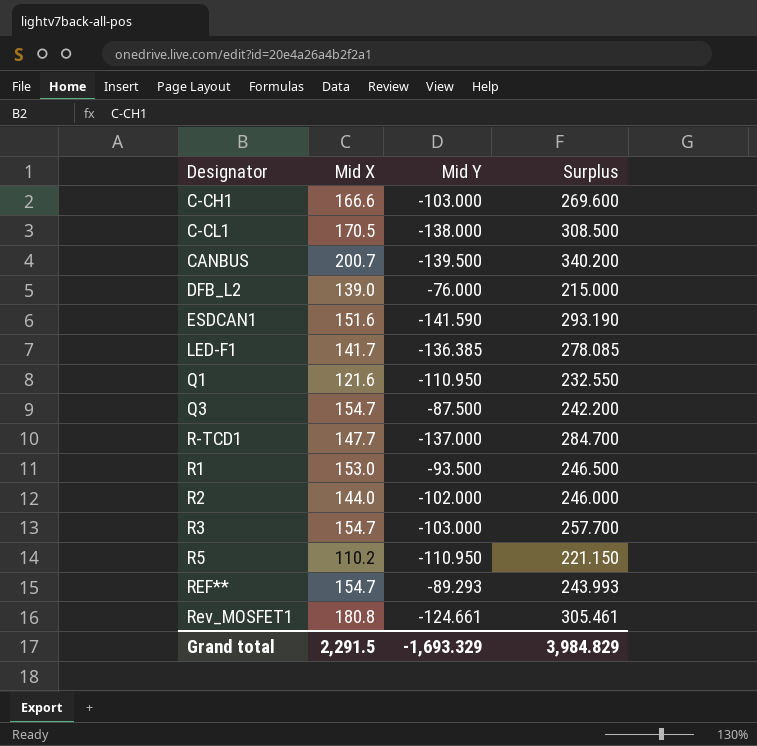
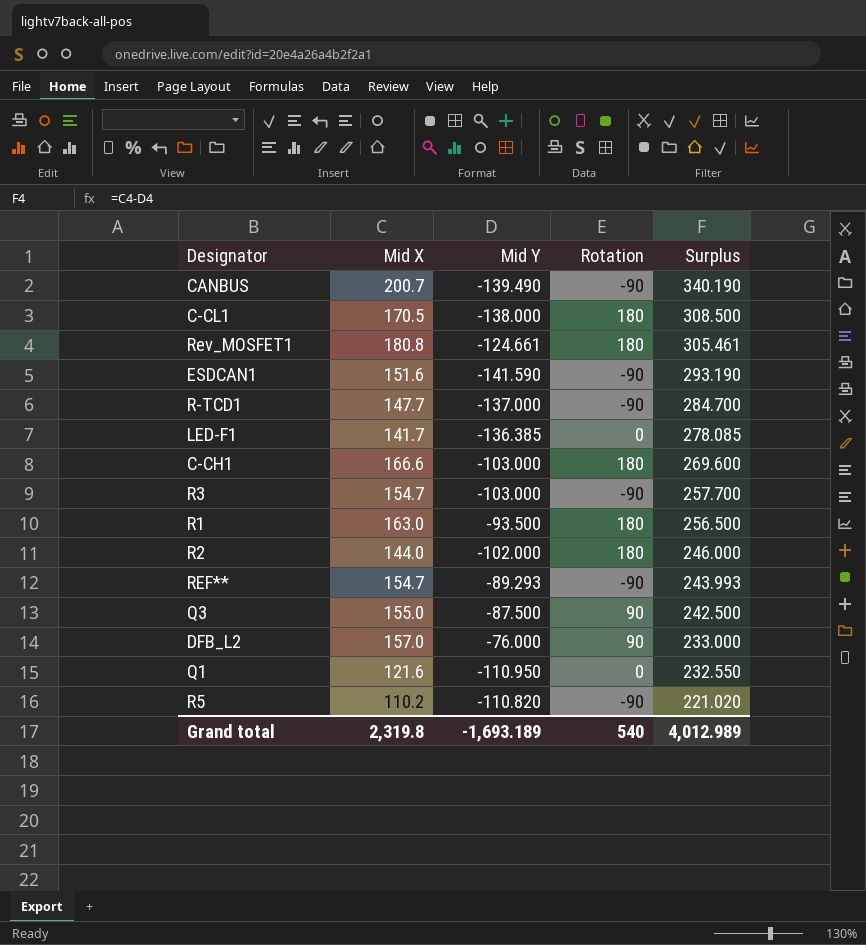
row order: none -> Surplus descending
column Rotation | position: none -> 4
CANBUS | Mid Y: -139.500 -> -139.490
CANBUS | Surplus: 340.200 -> 340.190
R1 | Mid X: 153.0 -> 163.0
R1 | Surplus: 246.500 -> 256.500
Q3 | Mid X: 154.7 -> 155.0
Q3 | Surplus: 242.200 -> 242.500
DFB_L2 | Mid X: 139.0 -> 157.0
DFB_L2 | Surplus: 215.000 -> 233.000
R5 | Mid Y: -110.950 -> -110.820
R5 | Surplus: 221.150 -> 221.020
Grand total | Mid X: 2,291.5 -> 2,319.8
Grand total | Mid Y: -1,693.329 -> -1,693.189
Grand total | Surplus: 3,984.829 -> 4,012.989

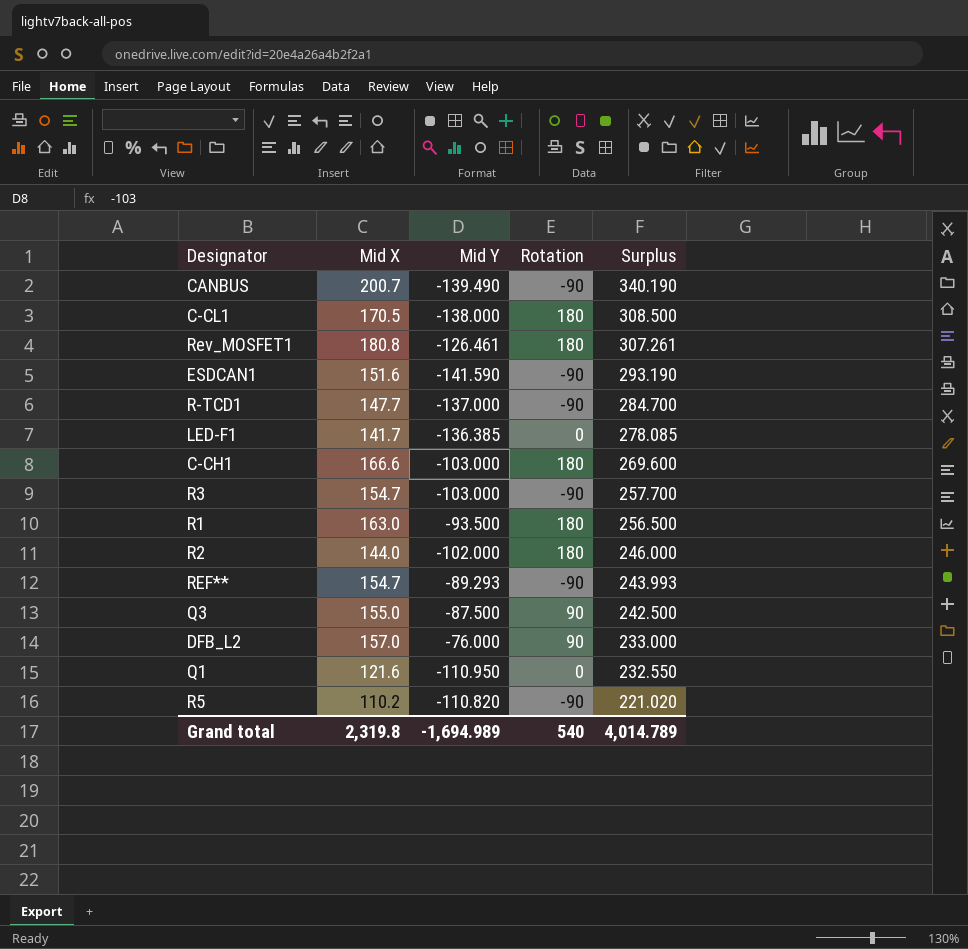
Rev_MOSFET1 | Mid Y: -124.661 -> -126.461
Rev_MOSFET1 | Surplus: 305.461 -> 307.261
Grand total | Mid Y: -1,693.189 -> -1,694.989
Grand total | Surplus: 4,012.989 -> 4,014.789

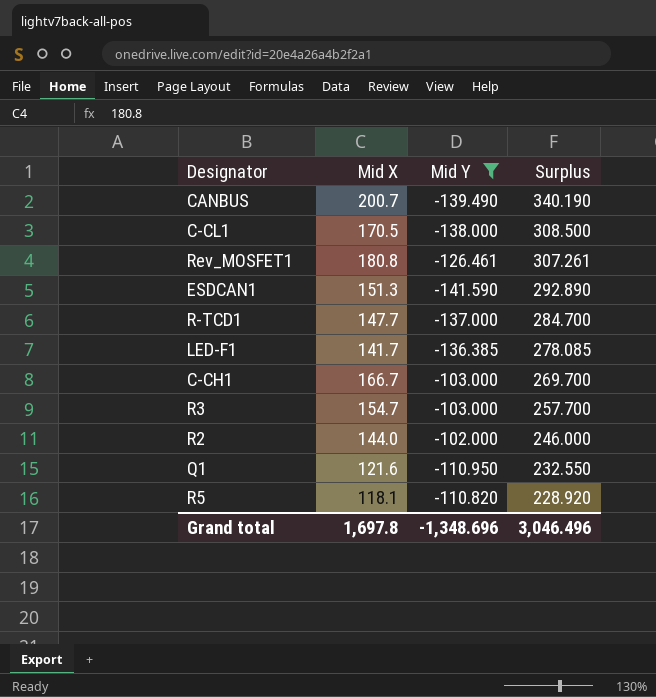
filter: none -> Mid Y <= -102.000
column Rotation | position: 4 -> none
ESDCAN1 | Mid X: 151.6 -> 151.3
ESDCAN1 | Surplus: 293.190 -> 292.890
C-CH1 | Mid X: 166.6 -> 166.7
C-CH1 | Surplus: 269.600 -> 269.700
R5 | Mid X: 110.2 -> 118.1
R5 | Surplus: 221.020 -> 228.920
Grand total | Mid X: 2,319.8 -> 1,697.8
Grand total | Mid Y: -1,694.989 -> -1,348.696
Grand total | Surplus: 4,014.789 -> 3,046.496

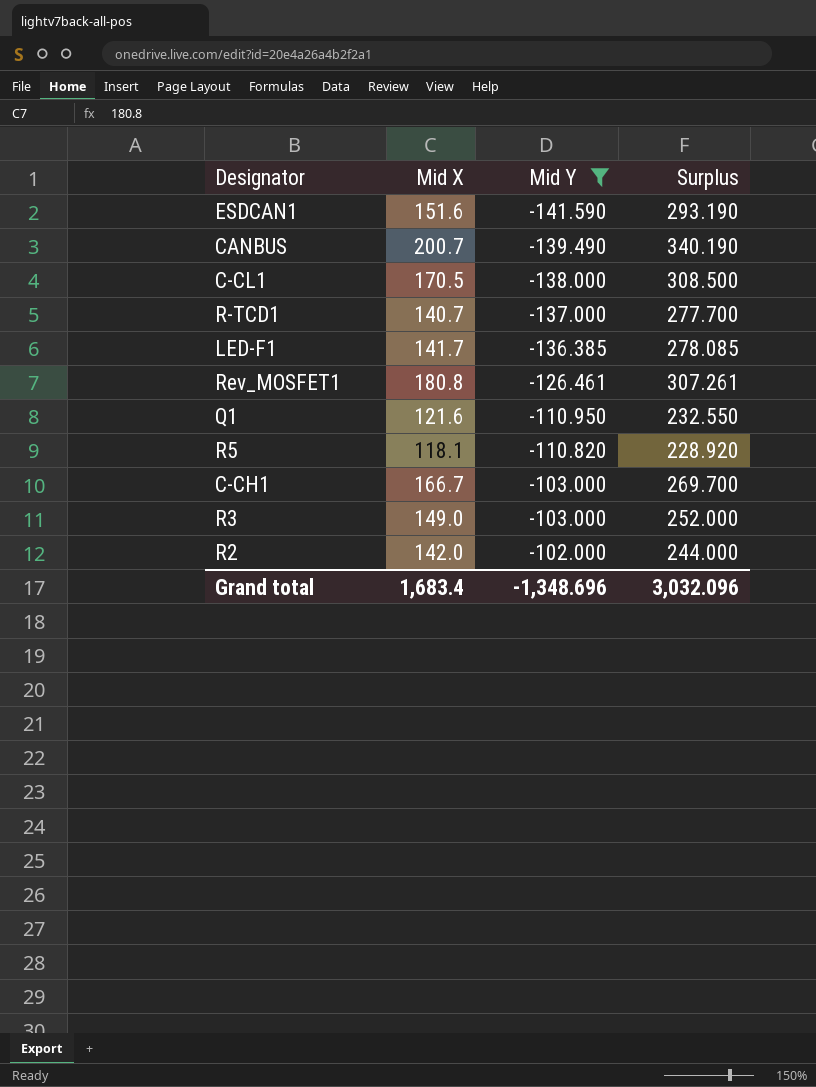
row order: Surplus descending -> Mid Y ascending
ESDCAN1 | Mid X: 151.3 -> 151.6
ESDCAN1 | Surplus: 292.890 -> 293.190
R-TCD1 | Mid X: 147.7 -> 140.7
R-TCD1 | Surplus: 284.700 -> 277.700
R3 | Mid X: 154.7 -> 149.0
R3 | Surplus: 257.700 -> 252.000
R2 | Mid X: 144.0 -> 142.0
R2 | Surplus: 246.000 -> 244.000
Grand total | Mid X: 1,697.8 -> 1,683.4
Grand total | Surplus: 3,046.496 -> 3,032.096

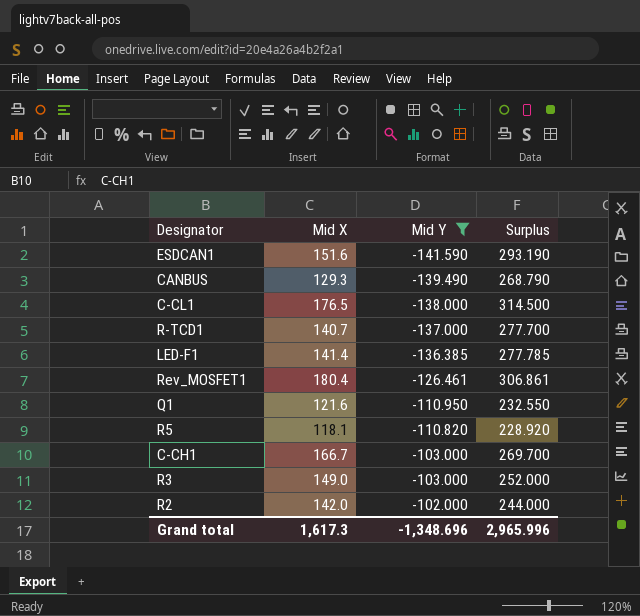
CANBUS | Mid X: 200.7 -> 129.3
CANBUS | Surplus: 340.190 -> 268.790
C-CL1 | Mid X: 170.5 -> 176.5
C-CL1 | Surplus: 308.500 -> 314.500
LED-F1 | Mid X: 141.7 -> 141.4
LED-F1 | Surplus: 278.085 -> 277.785
Rev_MOSFET1 | Mid X: 180.8 -> 180.4
Rev_MOSFET1 | Surplus: 307.261 -> 306.861
Grand total | Mid X: 1,683.4 -> 1,617.3
Grand total | Surplus: 3,032.096 -> 2,965.996

